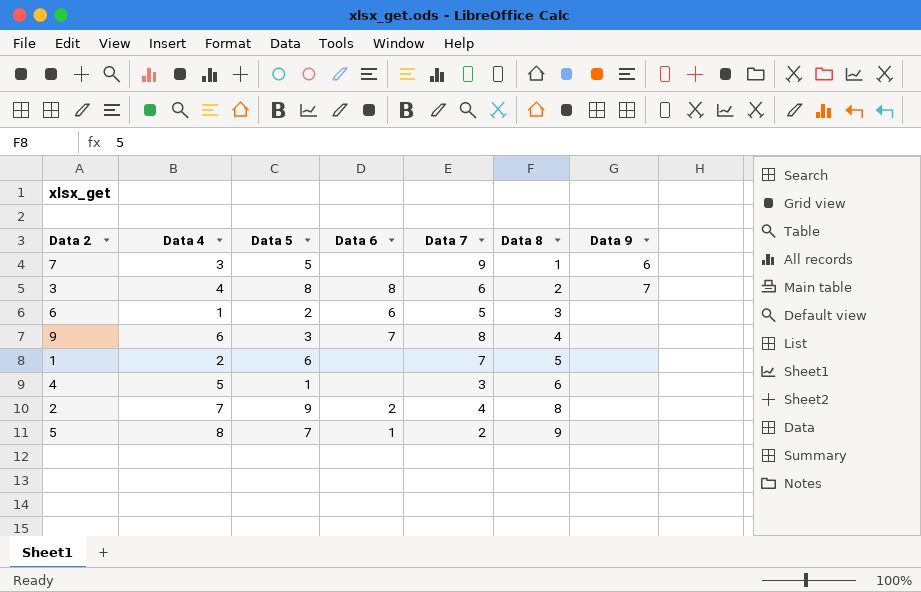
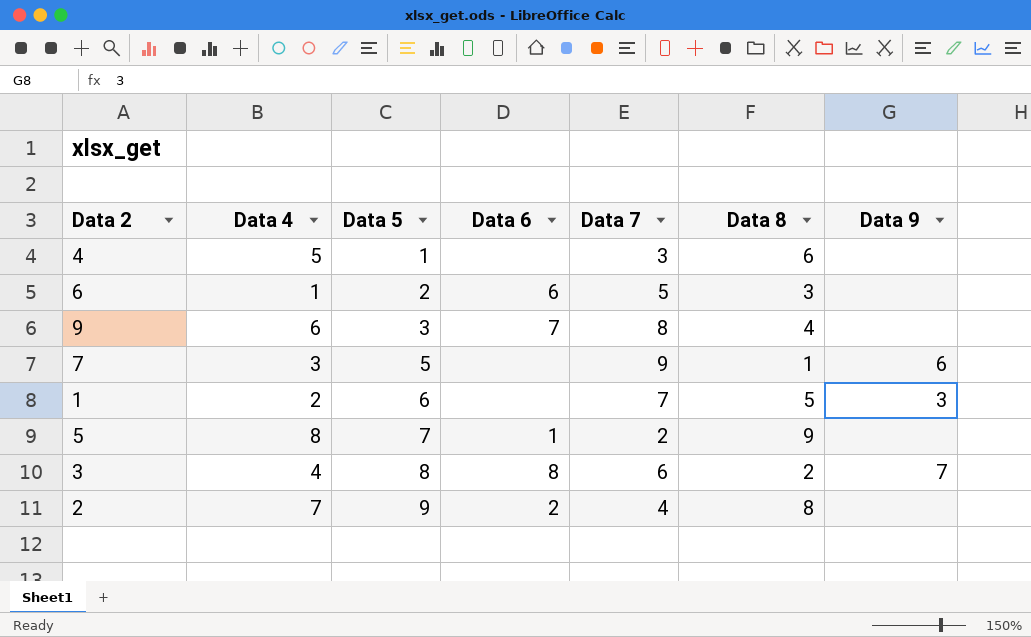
row order: Data 8 ascending -> Data 5 ascending
1 | Data 9: none -> 3

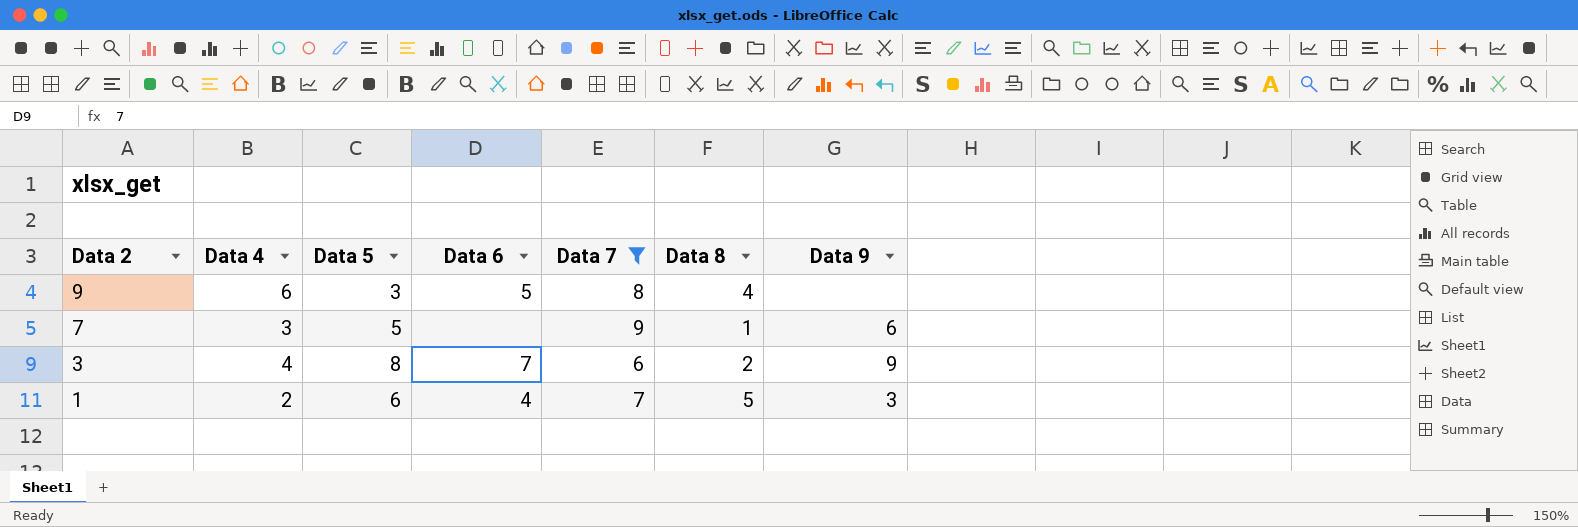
filter: none -> Data 7 >= 6
row order: Data 5 ascending -> Data 2 descending
9 | Data 6: 7 -> 5
3 | Data 6: 8 -> 7
3 | Data 9: 7 -> 9
1 | Data 6: none -> 4

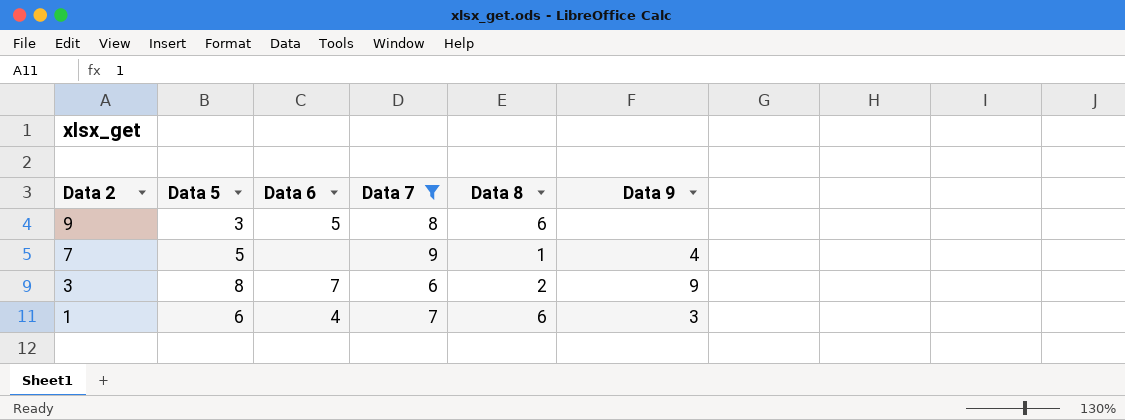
column Data 4 | position: 2 -> none
9 | Data 8: 4 -> 6
7 | Data 9: 6 -> 4
1 | Data 8: 5 -> 6

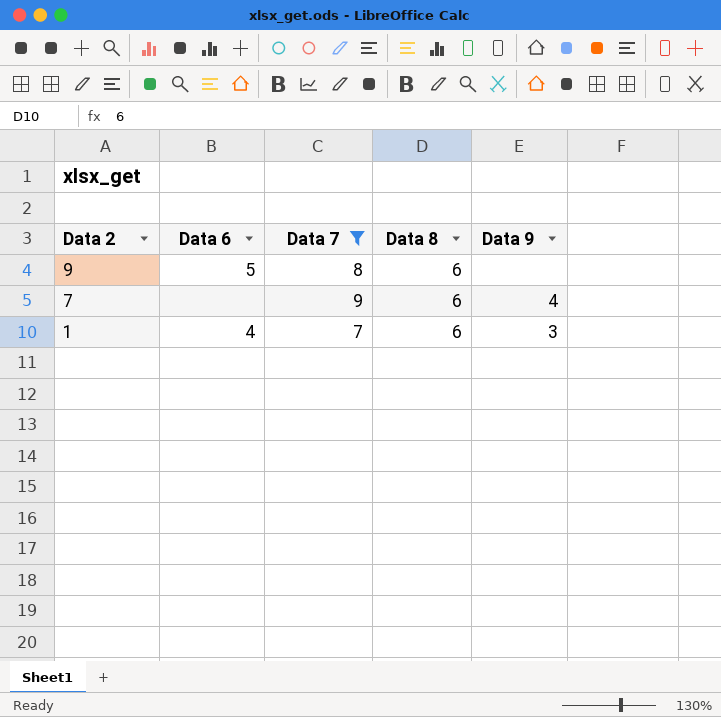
column Data 5 | position: 2 -> none
row 3: 8 | 7 | 6 | 2 | 9 -> none
7 | Data 8: 1 -> 6

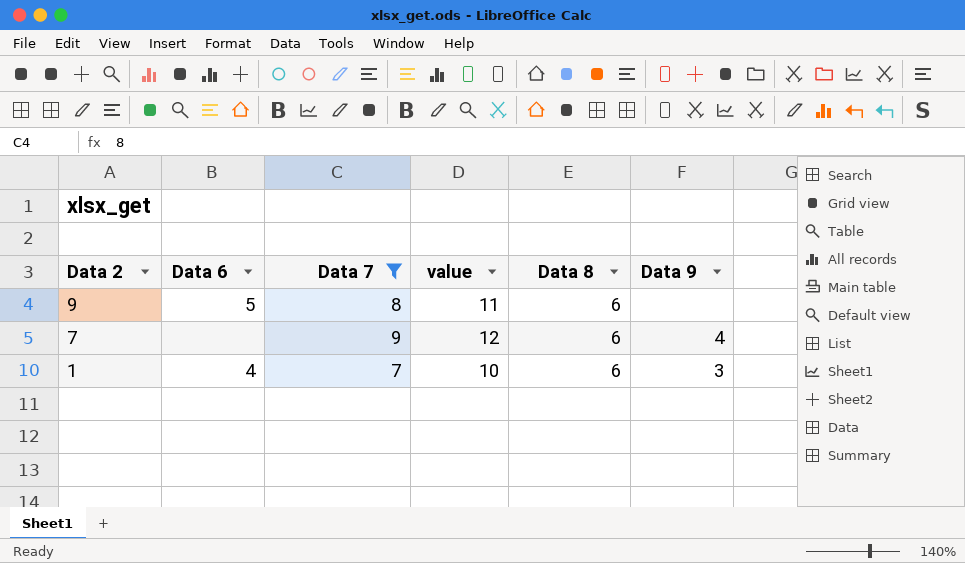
column value | formula: none -> [Data 7] + 3

